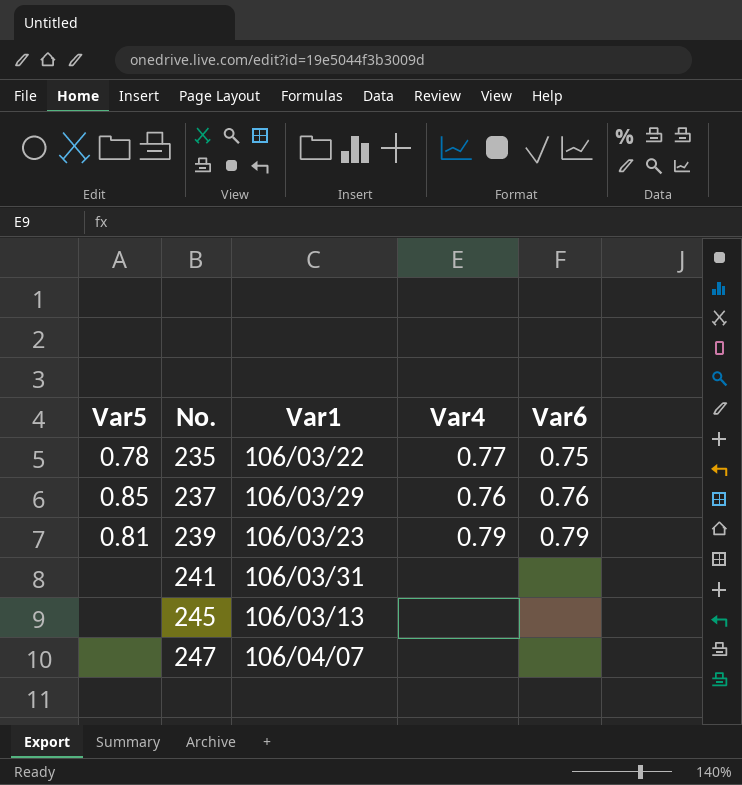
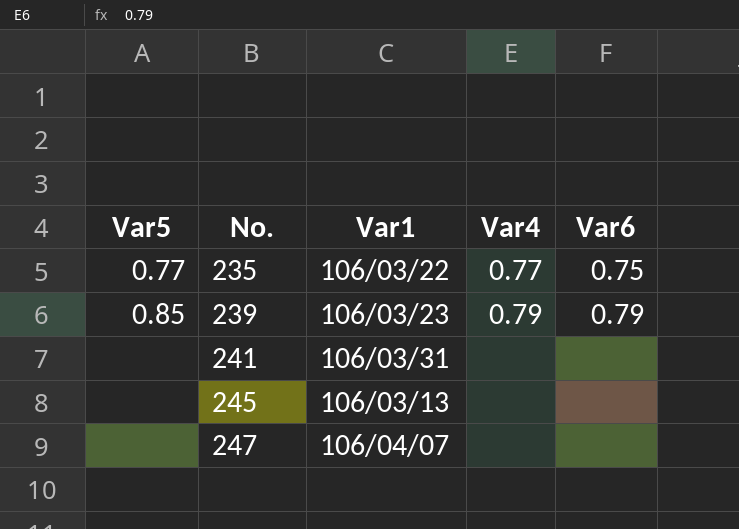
row 237: 0.85 | 106/03/29 | 0.76 | 0.76 -> none
235 | Var5: 0.78 -> 0.77
239 | Var5: 0.81 -> 0.85

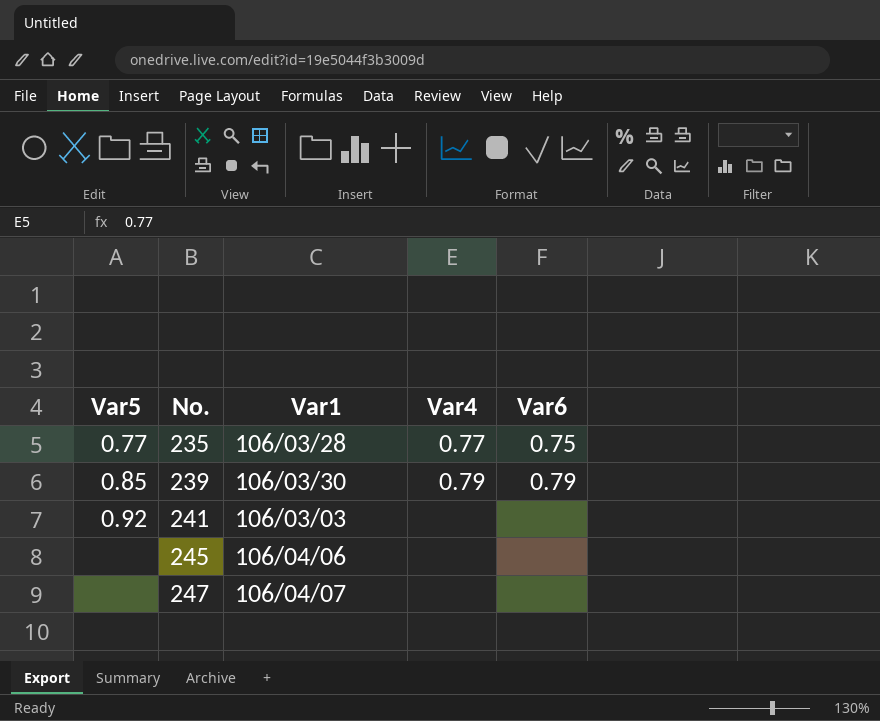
235 | Var1: 106/03/22 -> 106/03/28
239 | Var1: 106/03/23 -> 106/03/30
241 | Var5: none -> 0.92
241 | Var1: 106/03/31 -> 106/03/03
245 | Var1: 106/03/13 -> 106/04/06

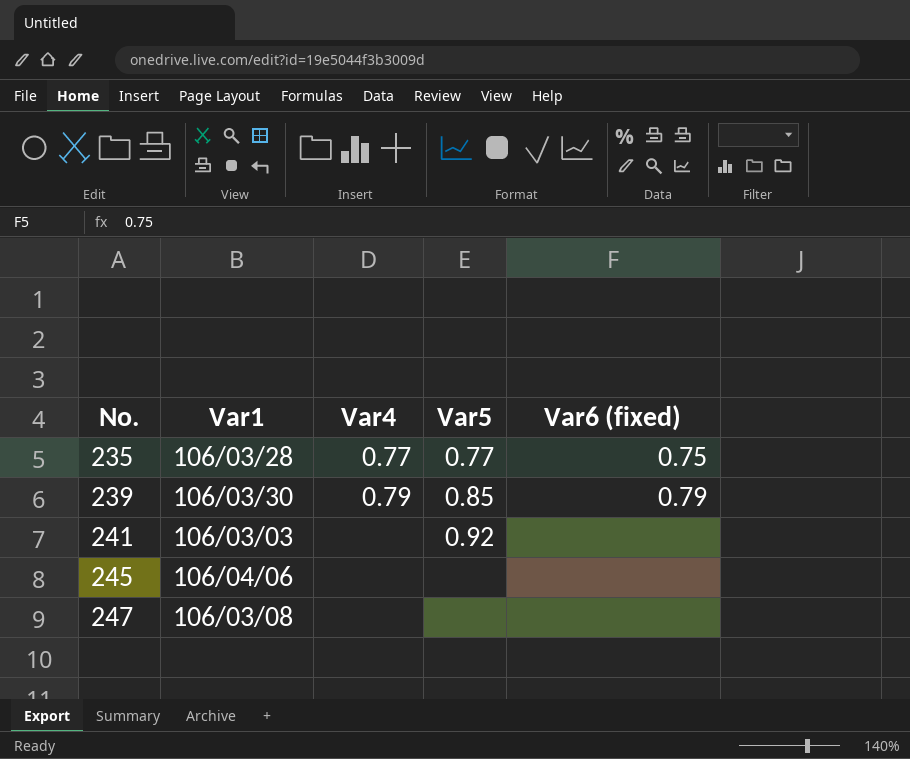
column Var5 | position: 1 -> 4
column name: Var6 -> Var6 (fixed)
247 | Var1: 106/04/07 -> 106/03/08

